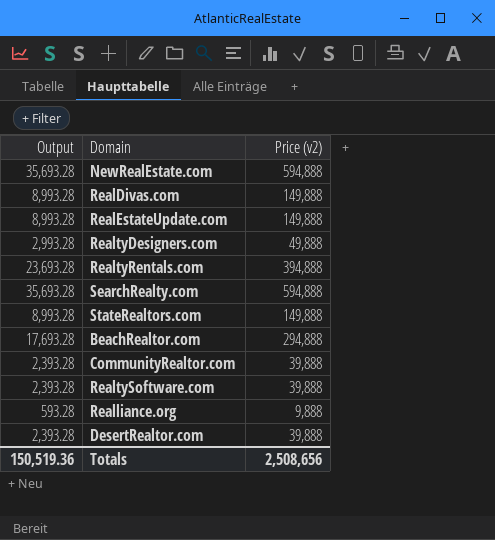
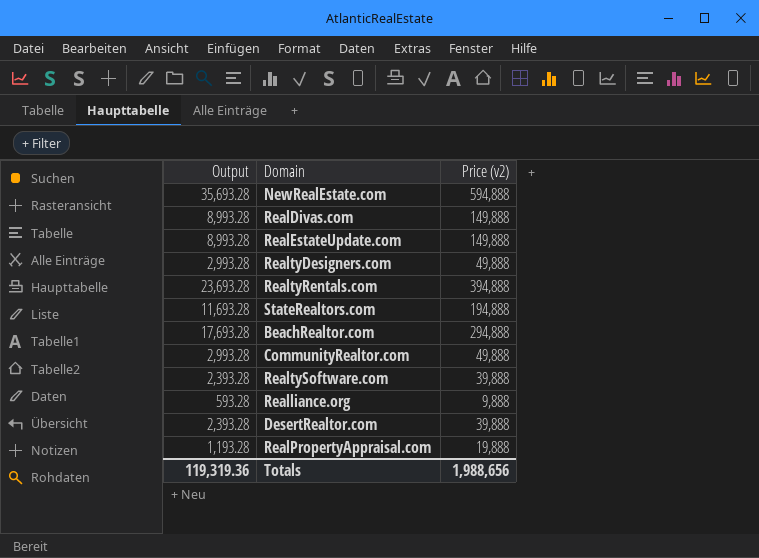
row SearchRealty.com: 35,693.28 | 594,888 -> none
StateRealtors.com | Output: 8,993.28 -> 11,693.28
StateRealtors.com | Price (v2): 149,888 -> 194,888
CommunityRealtor.com | Output: 2,393.28 -> 2,993.28
CommunityRealtor.com | Price (v2): 39,888 -> 49,888
row RealPropertyAppraisal.com: none -> 1,193.28 | 19,888
Totals | Output: 150,519.36 -> 119,319.36
Totals | Price (v2): 2,508,656 -> 1,988,656

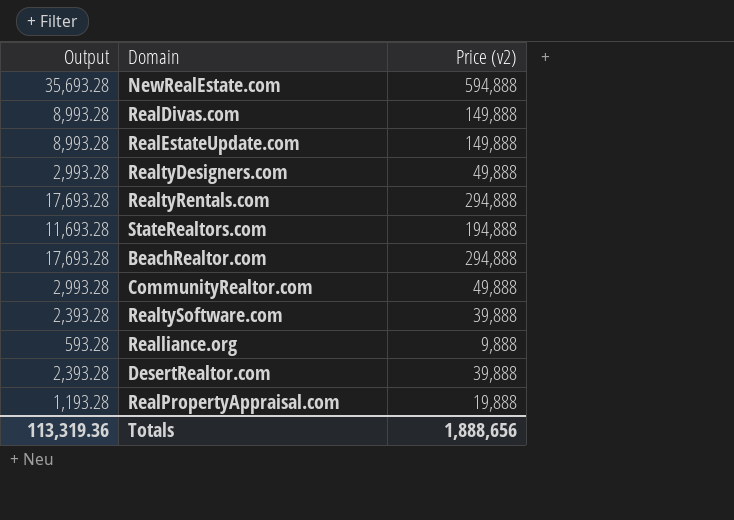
RealtyRentals.com | Output: 23,693.28 -> 17,693.28
RealtyRentals.com | Price (v2): 394,888 -> 294,888
Totals | Output: 119,319.36 -> 113,319.36
Totals | Price (v2): 1,988,656 -> 1,888,656

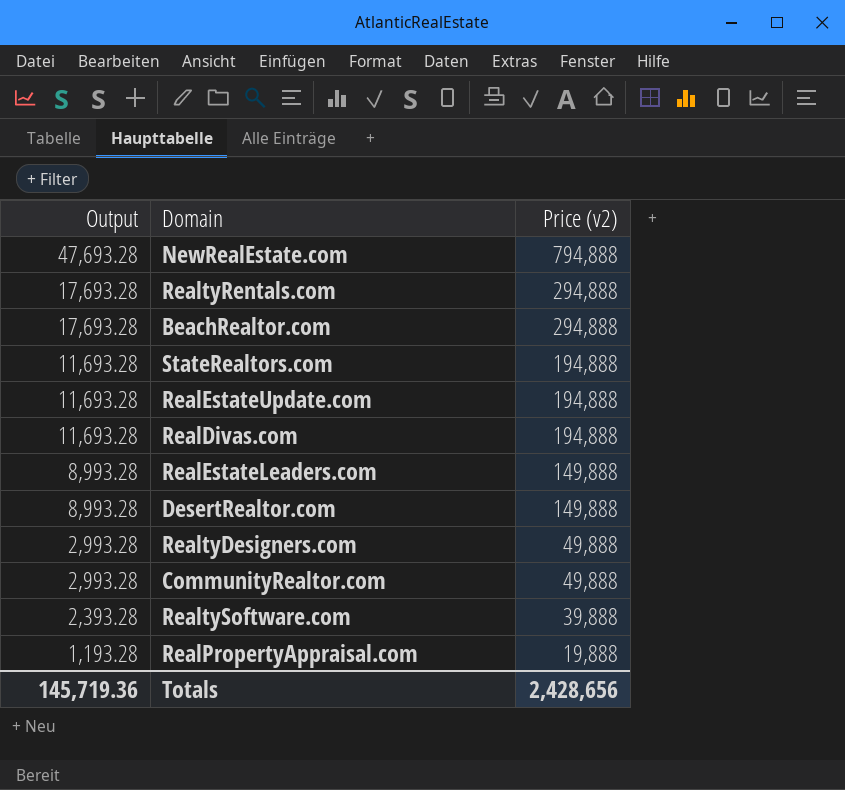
row order: none -> Output descending
row Realliance.org: 593.28 | 9,888 -> none
NewRealEstate.com | Output: 35,693.28 -> 47,693.28
NewRealEstate.com | Price (v2): 594,888 -> 794,888
RealEstateUpdate.com | Output: 8,993.28 -> 11,693.28
RealEstateUpdate.com | Price (v2): 149,888 -> 194,888
RealDivas.com | Output: 8,993.28 -> 11,693.28
RealDivas.com | Price (v2): 149,888 -> 194,888
row RealEstateLeaders.com: none -> 8,993.28 | 149,888
DesertRealtor.com | Output: 2,393.28 -> 8,993.28
DesertRealtor.com | Price (v2): 39,888 -> 149,888
Totals | Output: 113,319.36 -> 145,719.36
Totals | Price (v2): 1,888,656 -> 2,428,656

